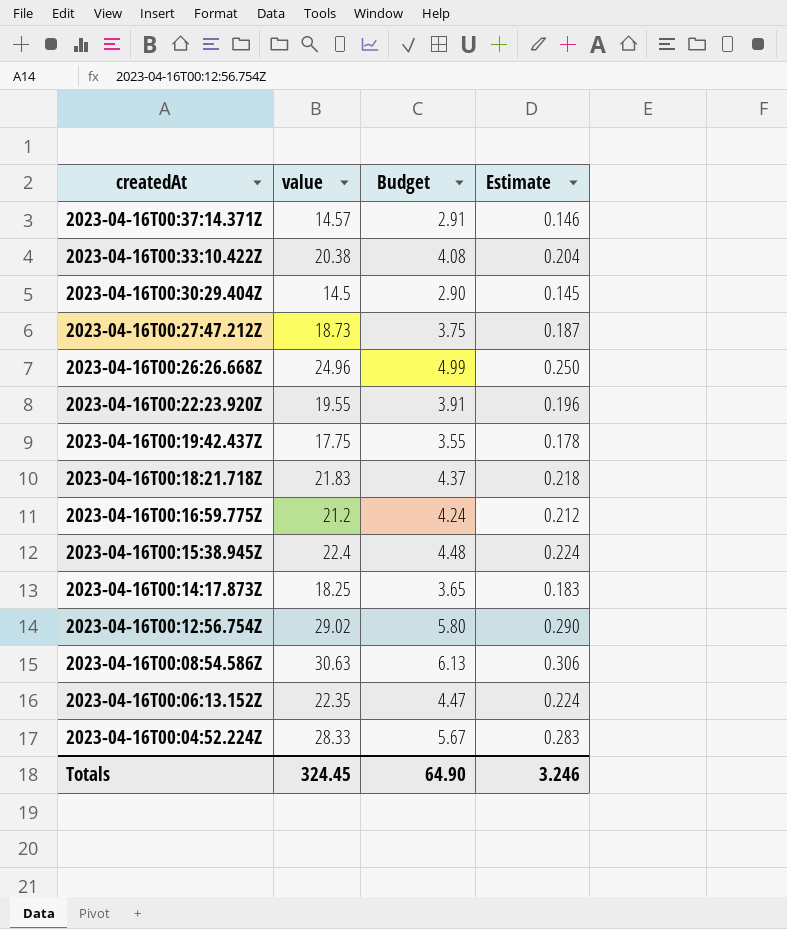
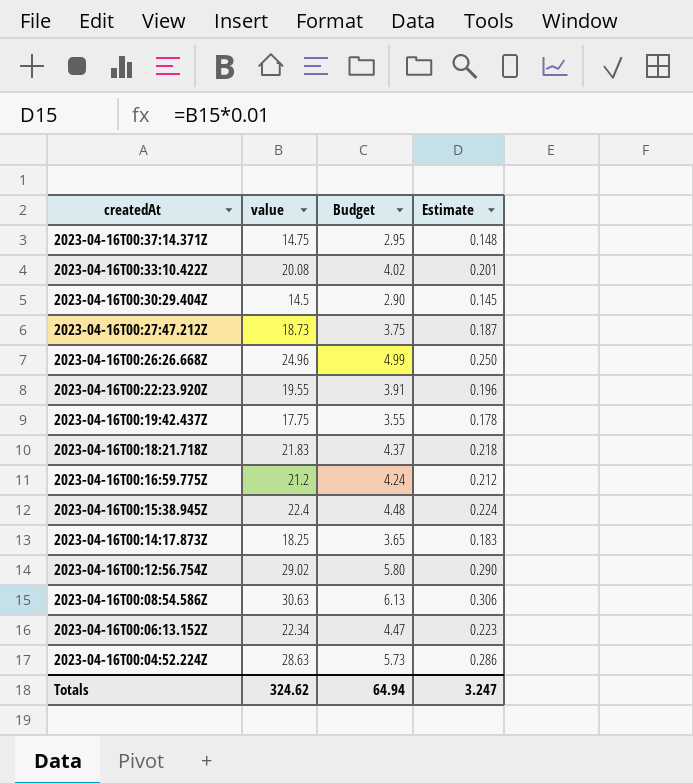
2023-04-16T00:37:14.371Z | value: 14.57 -> 14.75
2023-04-16T00:37:14.371Z | Budget: 2.91 -> 2.95
2023-04-16T00:37:14.371Z | Estimate: 0.146 -> 0.148
2023-04-16T00:33:10.422Z | value: 20.38 -> 20.08
2023-04-16T00:33:10.422Z | Budget: 4.08 -> 4.02
2023-04-16T00:33:10.422Z | Estimate: 0.204 -> 0.201
2023-04-16T00:06:13.152Z | value: 22.35 -> 22.34
2023-04-16T00:06:13.152Z | Estimate: 0.224 -> 0.223
2023-04-16T00:04:52.224Z | value: 28.33 -> 28.63
2023-04-16T00:04:52.224Z | Budget: 5.67 -> 5.73
2023-04-16T00:04:52.224Z | Estimate: 0.283 -> 0.286
Totals | value: 324.45 -> 324.62
Totals | Budget: 64.90 -> 64.94
Totals | Estimate: 3.246 -> 3.247

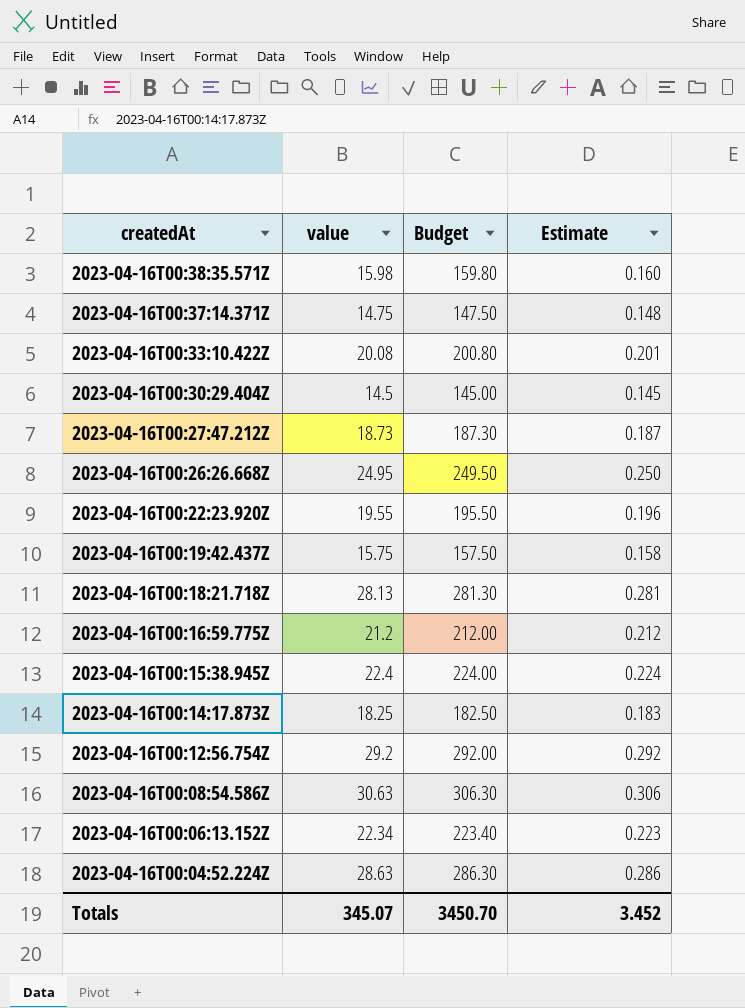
column Budget | formula: [value] * 0.2 -> [value] * 10
row 2023-04-16T00:38:35.571Z: none -> 15.98 | 159.80 | 0.160
2023-04-16T00:26:26.668Z | value: 24.96 -> 24.95
2023-04-16T00:19:42.437Z | value: 17.75 -> 15.75
2023-04-16T00:19:42.437Z | Estimate: 0.178 -> 0.158
2023-04-16T00:18:21.718Z | value: 21.83 -> 28.13
2023-04-16T00:18:21.718Z | Estimate: 0.218 -> 0.281
2023-04-16T00:12:56.754Z | value: 29.02 -> 29.2
2023-04-16T00:12:56.754Z | Estimate: 0.290 -> 0.292
Totals | value: 324.62 -> 345.07
Totals | Budget: 64.94 -> 3450.70
Totals | Estimate: 3.247 -> 3.452

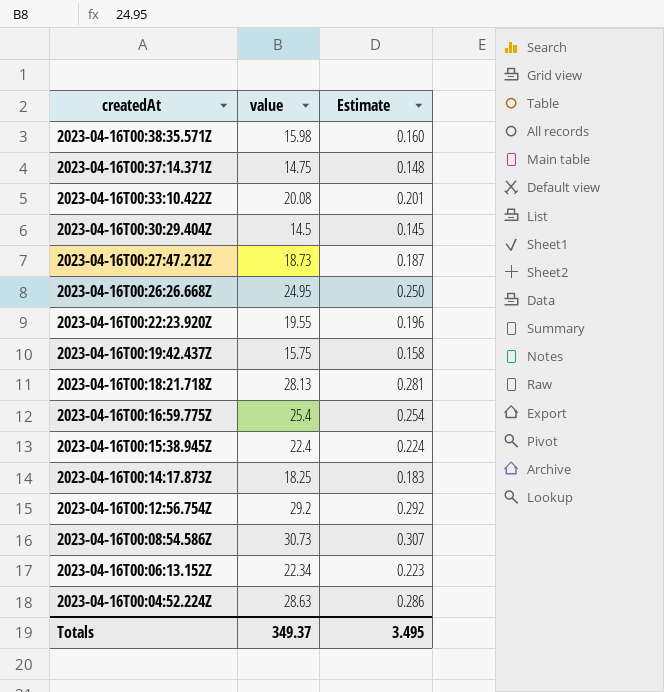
column Budget | formula: [value] * 10 -> none
2023-04-16T00:16:59.775Z | value: 21.2 -> 25.4
2023-04-16T00:16:59.775Z | Estimate: 0.212 -> 0.254
2023-04-16T00:08:54.586Z | value: 30.63 -> 30.73
2023-04-16T00:08:54.586Z | Estimate: 0.306 -> 0.307
Totals | value: 345.07 -> 349.37
Totals | Estimate: 3.452 -> 3.495

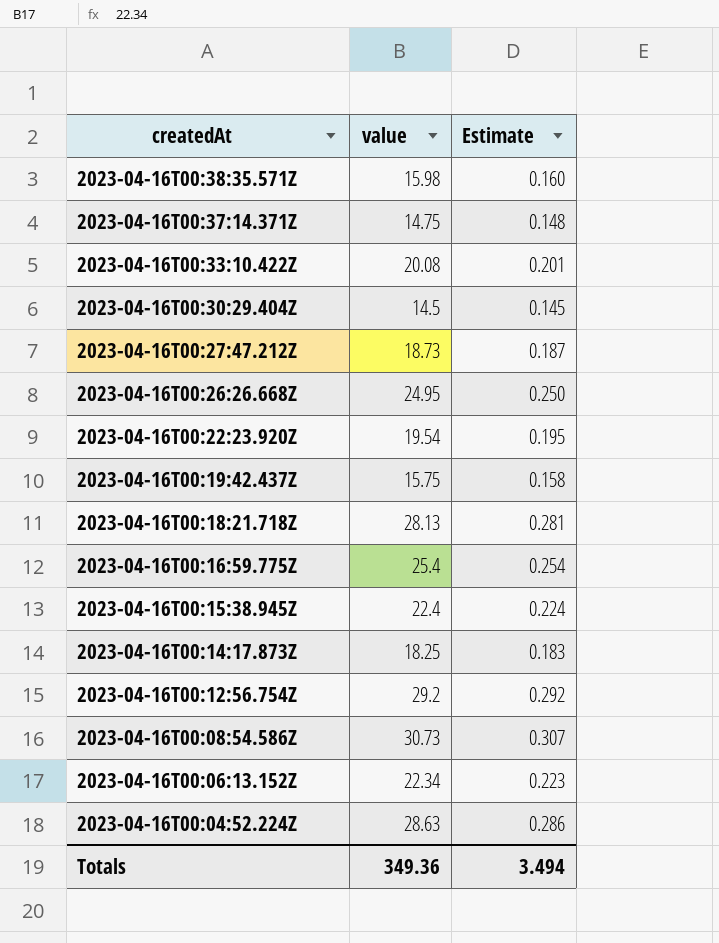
2023-04-16T00:22:23.920Z | value: 19.55 -> 19.54
2023-04-16T00:22:23.920Z | Estimate: 0.196 -> 0.195
Totals | value: 349.37 -> 349.36
Totals | Estimate: 3.495 -> 3.494

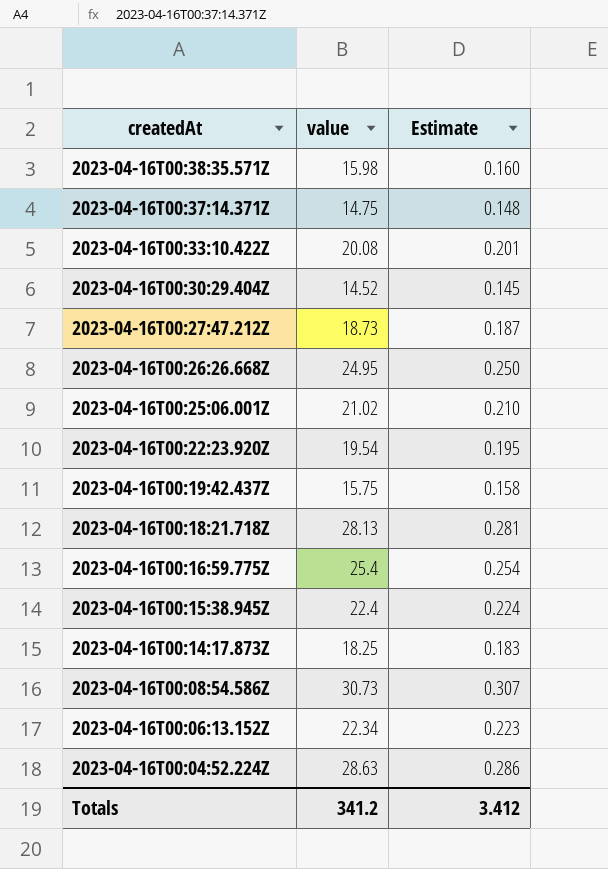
row 2023-04-16T00:12:56.754Z: 29.2 | 0.292 -> none
2023-04-16T00:30:29.404Z | value: 14.5 -> 14.52
row 2023-04-16T00:25:06.001Z: none -> 21.02 | 0.210
Totals | value: 349.36 -> 341.2
Totals | Estimate: 3.494 -> 3.412

